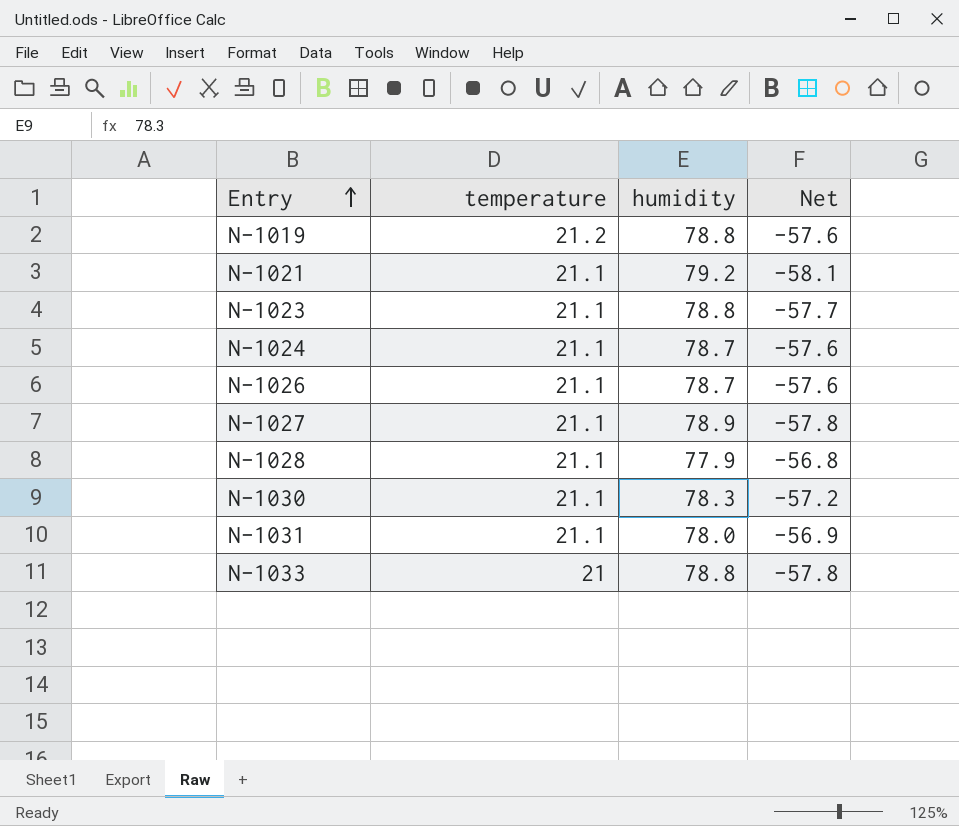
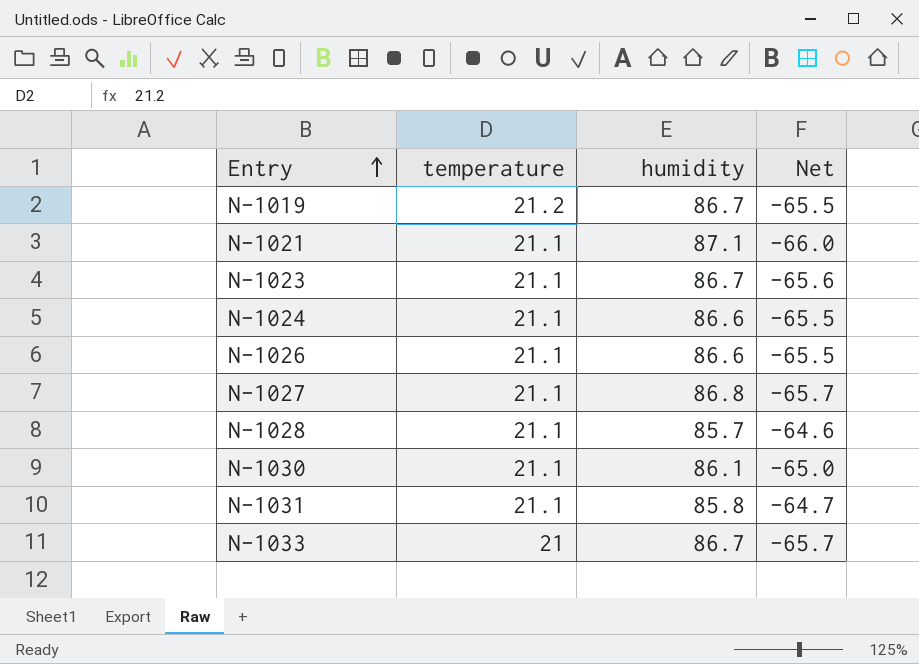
N-1019 | humidity: 78.8 -> 86.7
N-1019 | Net: -57.6 -> -65.5
N-1021 | humidity: 79.2 -> 87.1
N-1021 | Net: -58.1 -> -66.0
N-1023 | humidity: 78.8 -> 86.7
N-1023 | Net: -57.7 -> -65.6
N-1024 | humidity: 78.7 -> 86.6
N-1024 | Net: -57.6 -> -65.5
N-1026 | humidity: 78.7 -> 86.6
N-1026 | Net: -57.6 -> -65.5
N-1027 | humidity: 78.9 -> 86.8
N-1027 | Net: -57.8 -> -65.7
N-1028 | humidity: 77.9 -> 85.7
N-1028 | Net: -56.8 -> -64.6
N-1030 | humidity: 78.3 -> 86.1
N-1030 | Net: -57.2 -> -65.0
N-1031 | humidity: 78.0 -> 85.8
N-1031 | Net: -56.9 -> -64.7
N-1033 | humidity: 78.8 -> 86.7
N-1033 | Net: -57.8 -> -65.7

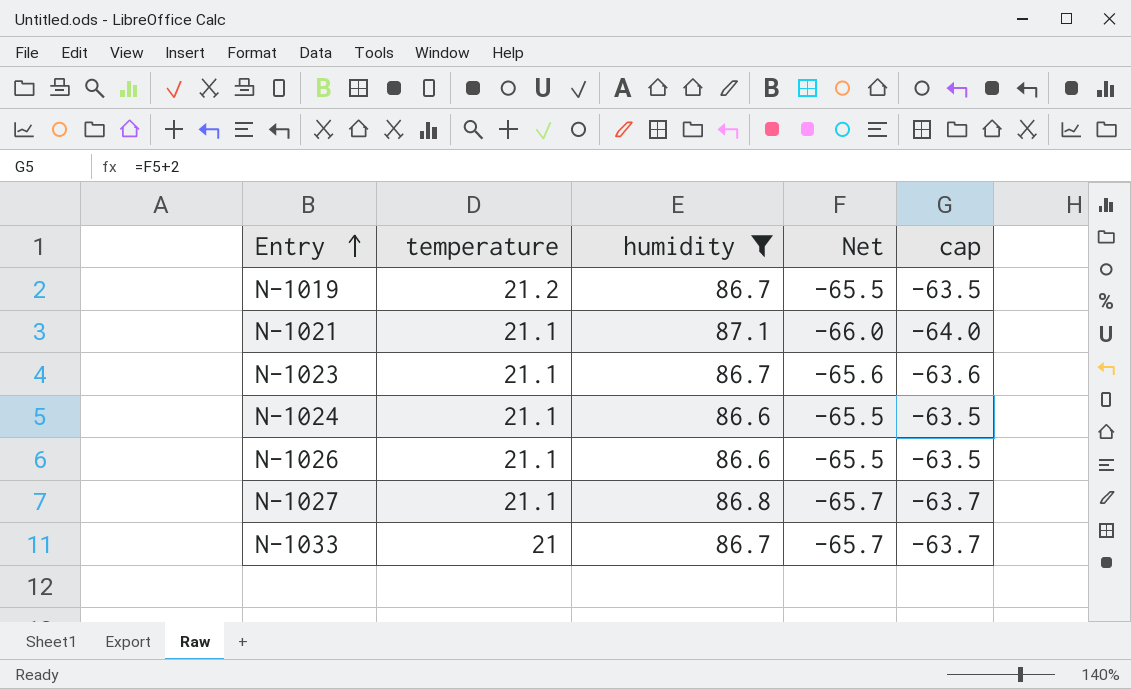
filter: none -> humidity >= 86.6
column cap | formula: none -> [Net] + 2

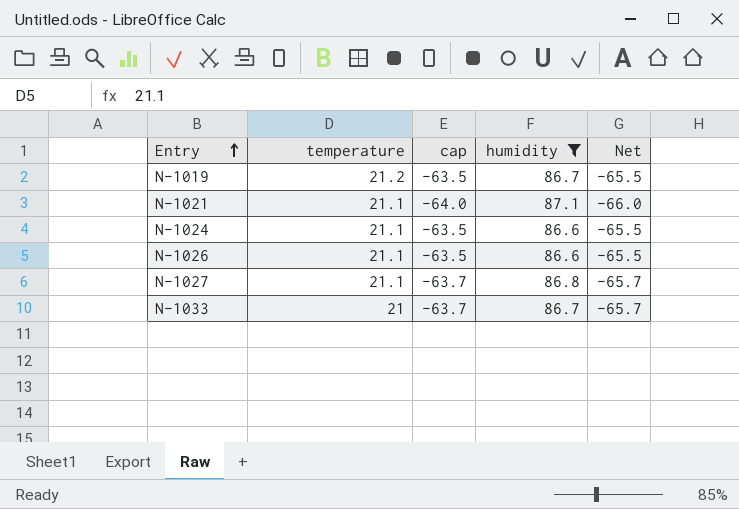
column cap | position: 5 -> 3
row N-1023: 21.1 | 86.7 | -65.6 | -63.6 -> none

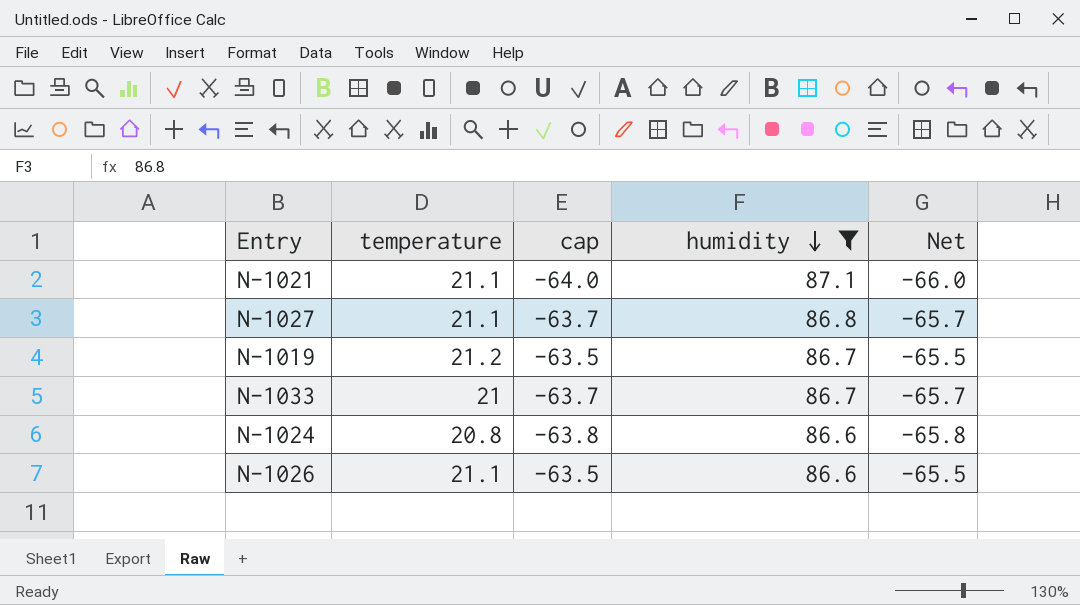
row order: Entry ascending -> humidity descending
N-1024 | temperature: 21.1 -> 20.8
N-1024 | cap: -63.5 -> -63.8
N-1024 | Net: -65.5 -> -65.8

